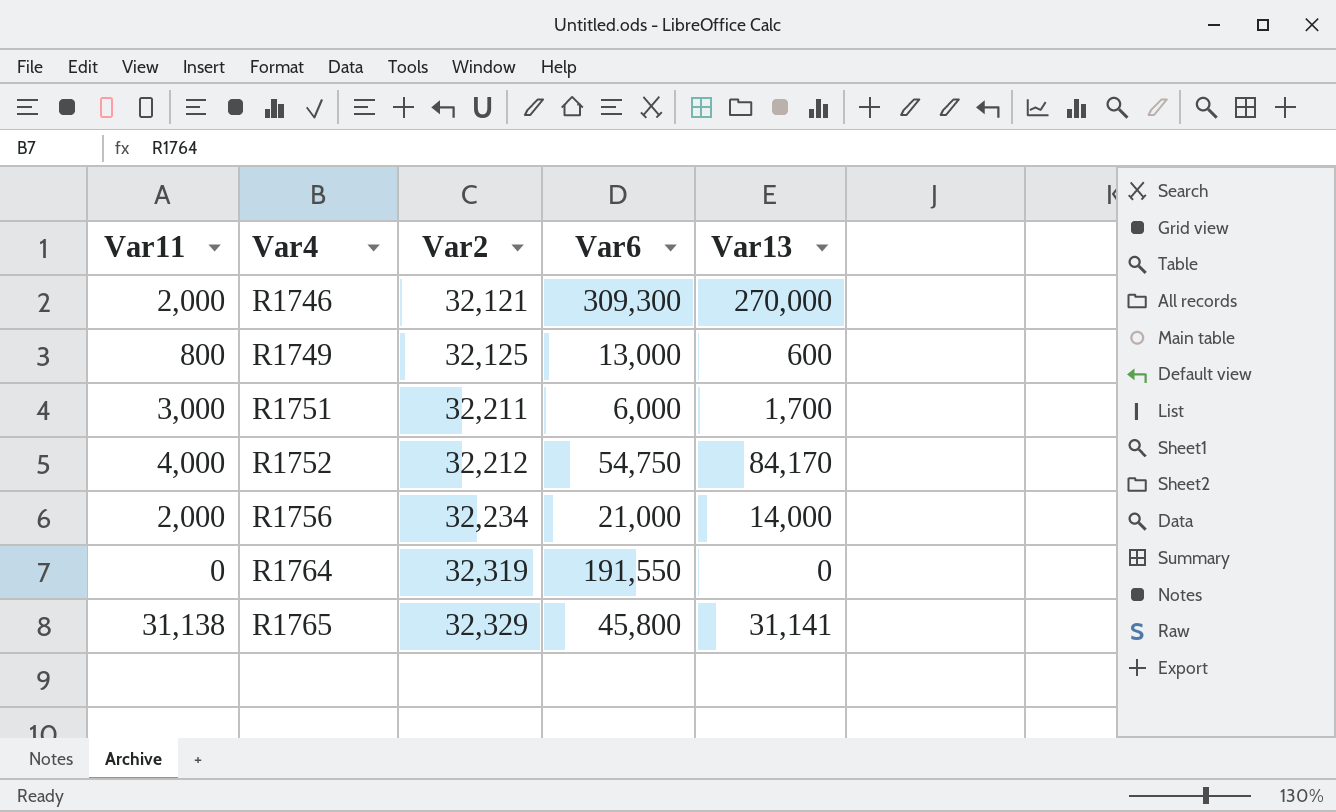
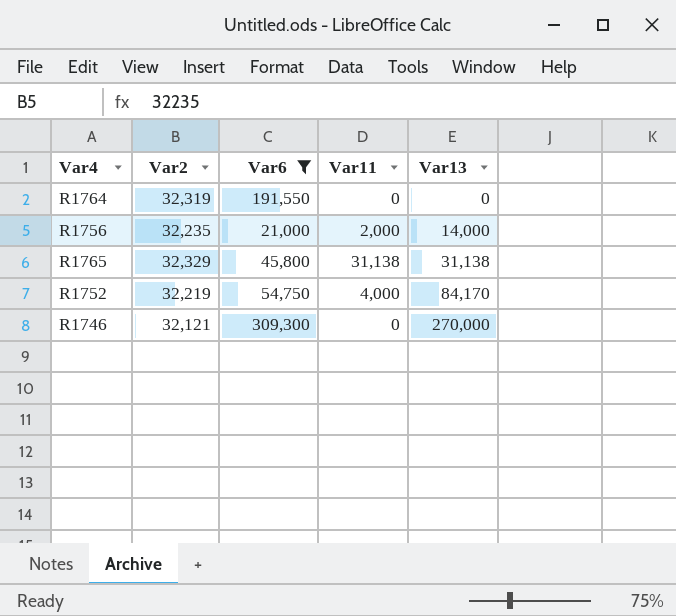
filter: none -> Var6 >= 21,000
row order: Var4 ascending -> Var13 ascending
column Var11 | position: 1 -> 4
R1756 | Var2: 32,234 -> 32,235
R1765 | Var13: 31,141 -> 31,138
R1752 | Var2: 32,212 -> 32,219
R1746 | Var11: 2,000 -> 0

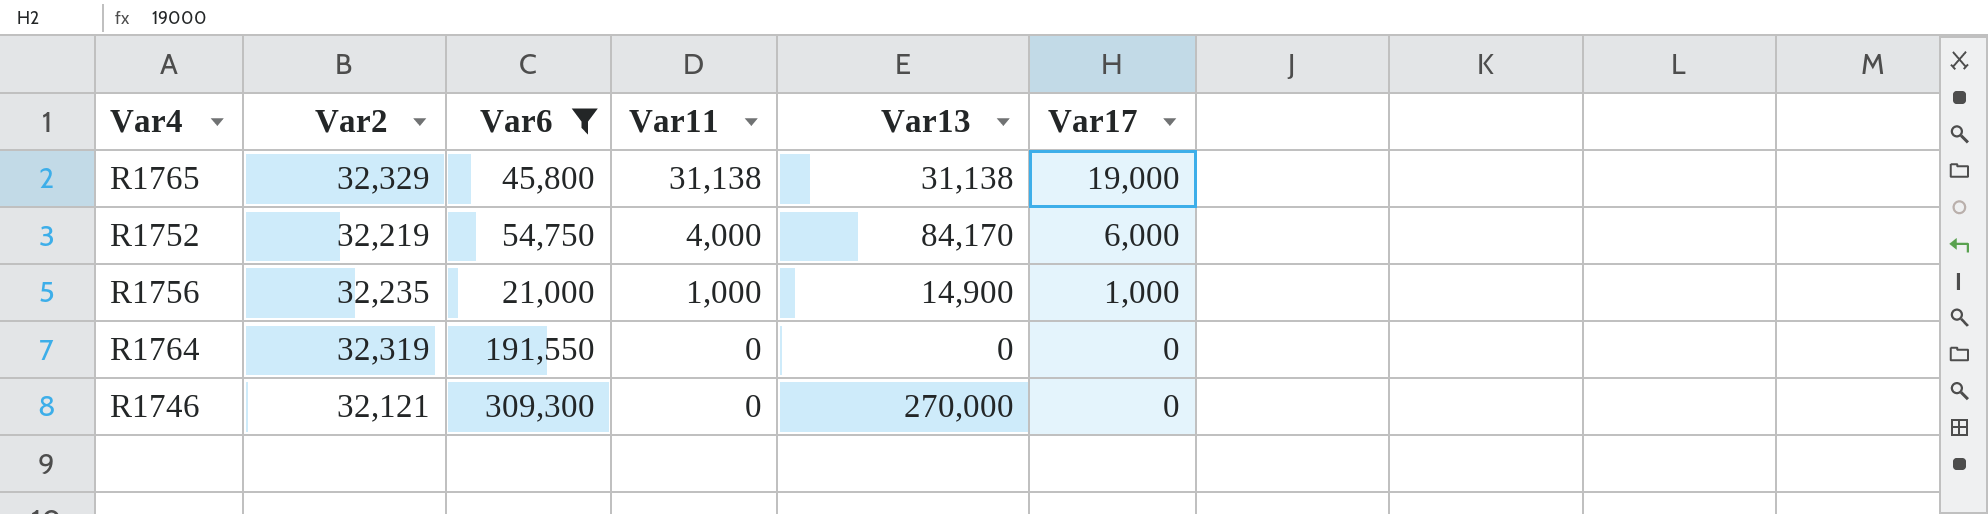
row order: Var13 ascending -> Var11 descending
column Var17 | position: none -> 6
R1756 | Var11: 2,000 -> 1,000
R1756 | Var13: 14,000 -> 14,900

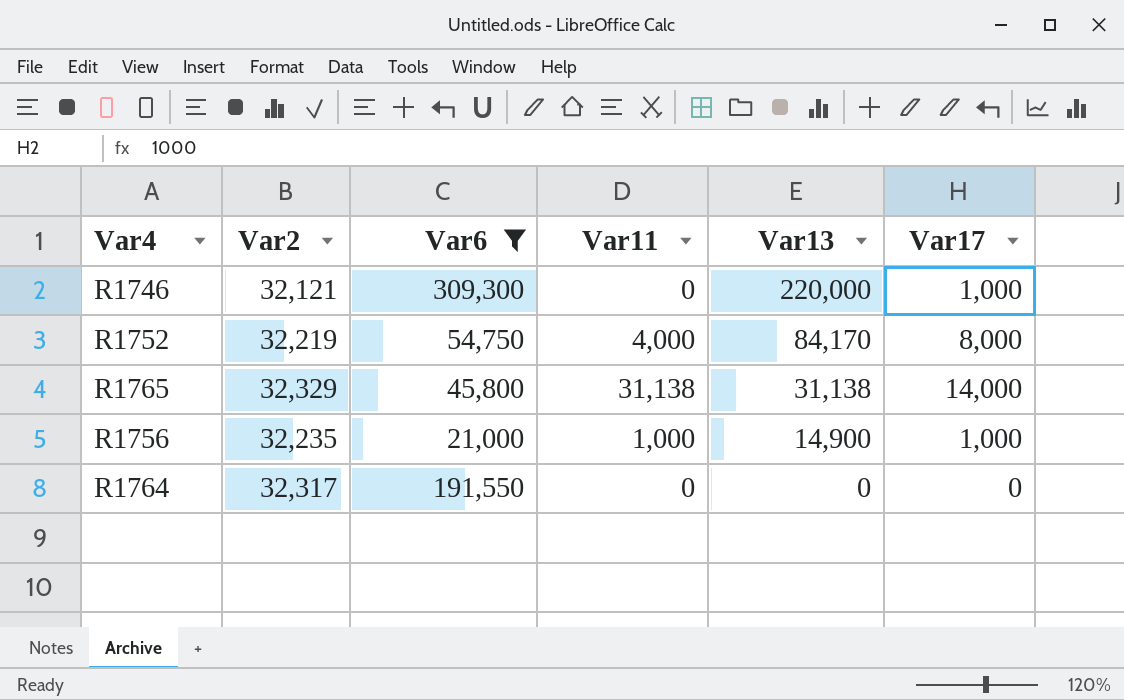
row order: Var11 descending -> Var13 descending
R1746 | Var13: 270,000 -> 220,000
R1746 | Var17: 0 -> 1,000
R1752 | Var17: 6,000 -> 8,000
R1765 | Var17: 19,000 -> 14,000
R1764 | Var2: 32,319 -> 32,317

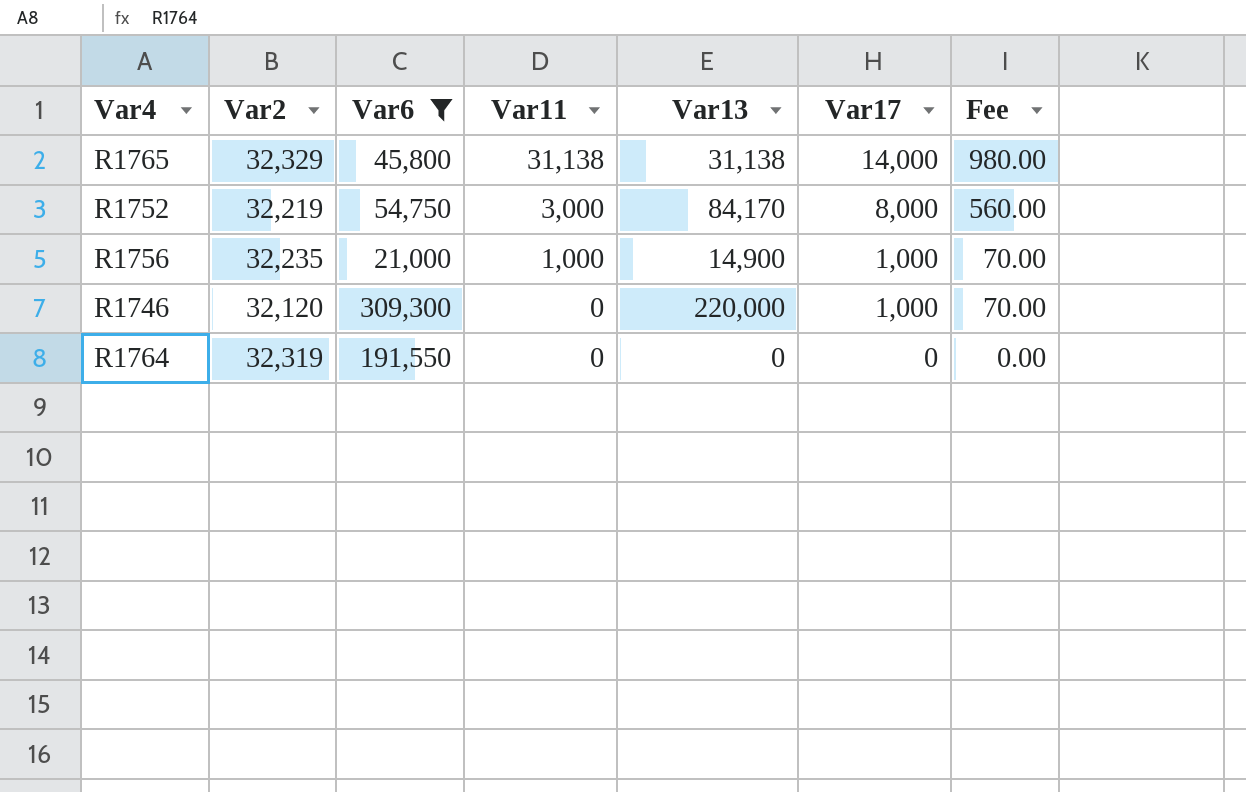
row order: Var13 descending -> Var11 descending
column Fee | formula: none -> [Var17] * 0.07
R1752 | Var11: 4,000 -> 3,000
R1746 | Var2: 32,121 -> 32,120
R1764 | Var2: 32,317 -> 32,319

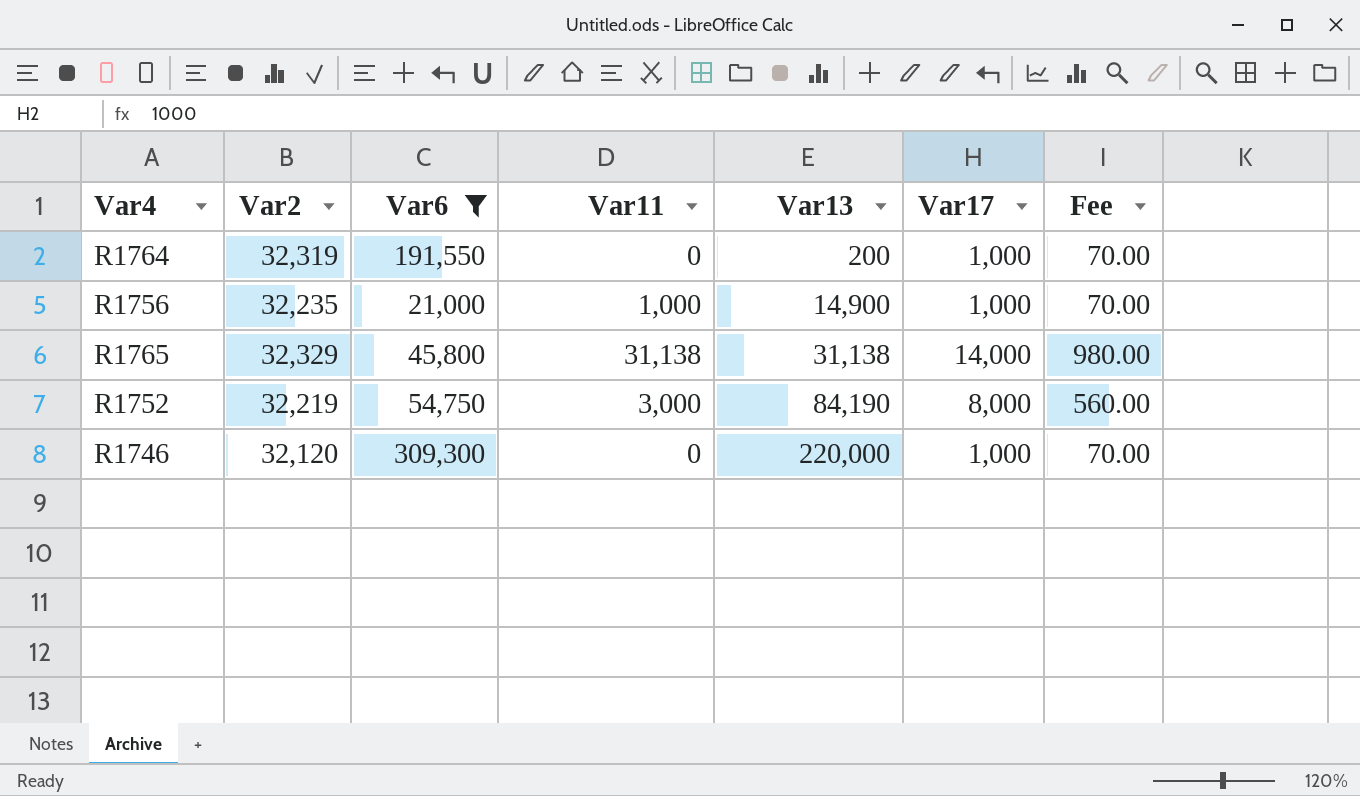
row order: Var11 descending -> Var13 ascending
R1764 | Var13: 0 -> 200
R1764 | Var17: 0 -> 1,000
R1764 | Fee: 0.00 -> 70.00
R1752 | Var13: 84,170 -> 84,190

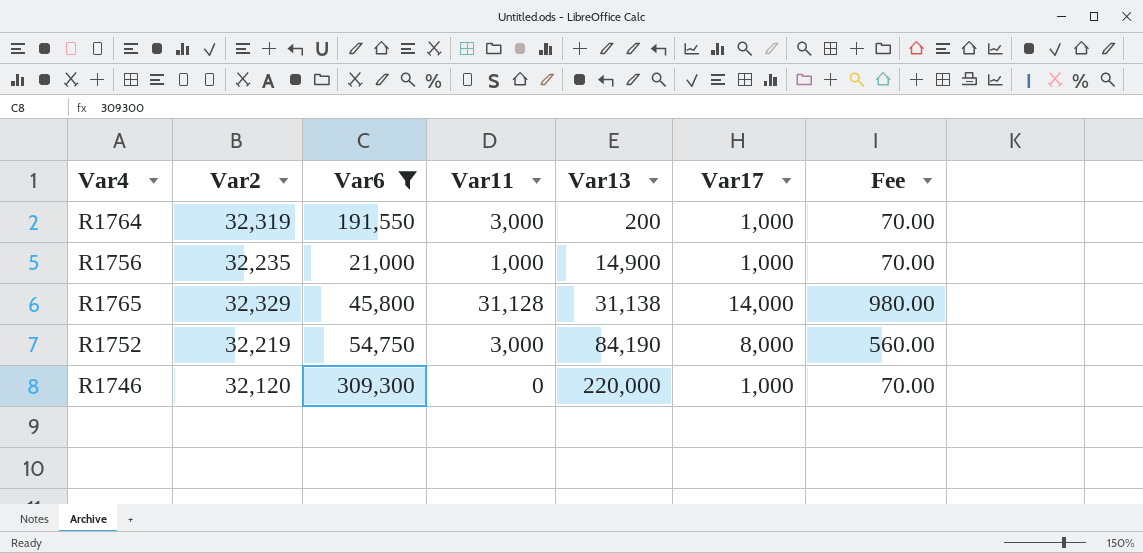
R1764 | Var11: 0 -> 3,000
R1765 | Var11: 31,138 -> 31,128

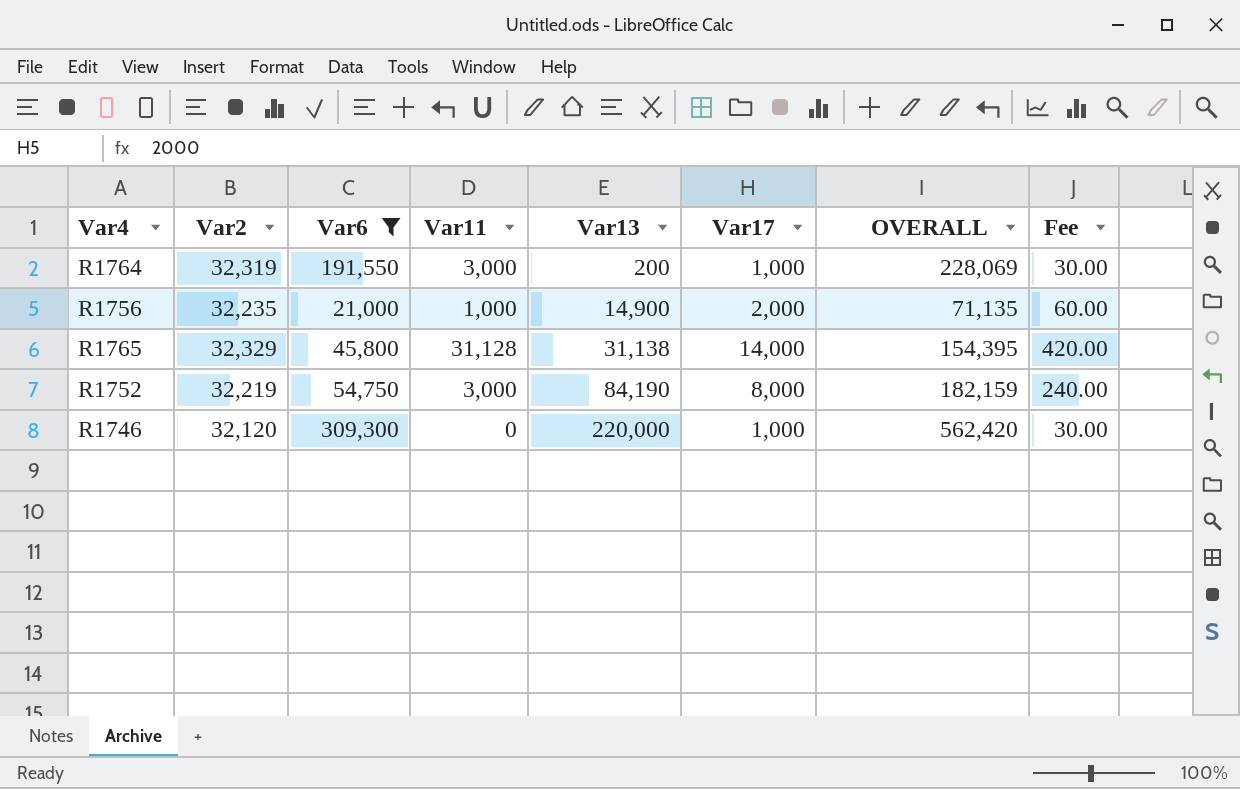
column OVERALL | formula: none -> [Var2] + [Var6] + [Var11] + [Var13] + [Var17]
column Fee | formula: [Var17] * 0.07 -> [Var17] * 0.03
R1756 | Var17: 1,000 -> 2,000

